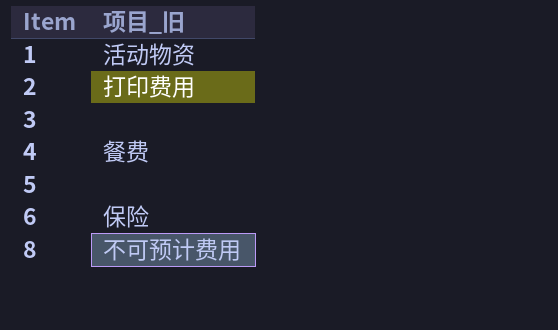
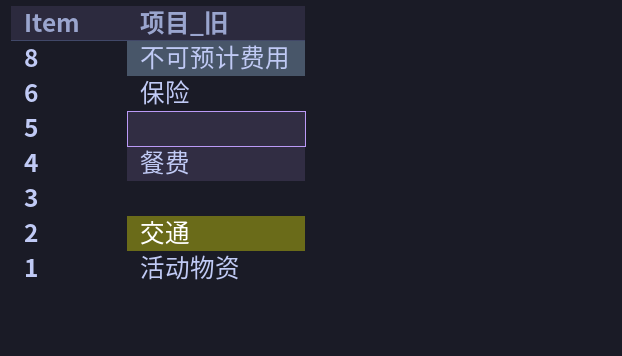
row order: Item ascending -> Item descending
2 | 项目_旧: 打印费用 -> 交通

